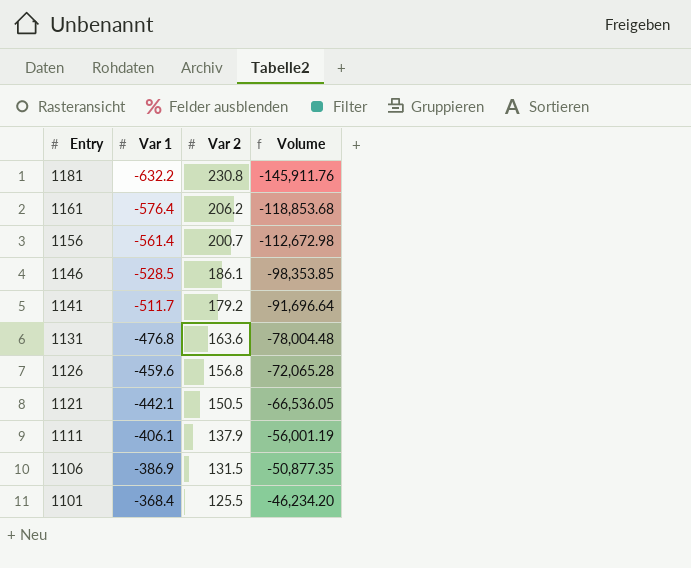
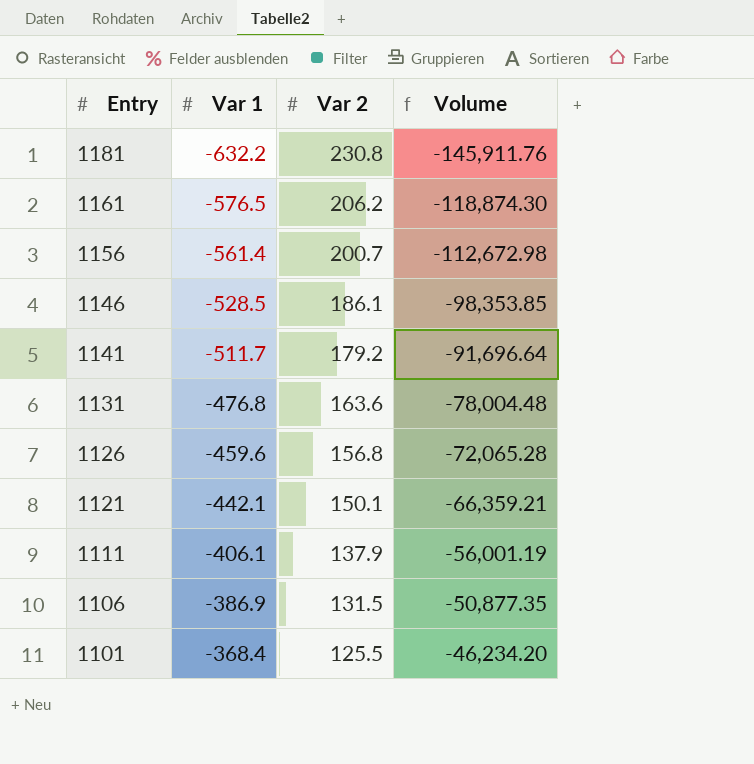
1161 | Var 1: -576.4 -> -576.5
1161 | Volume: -118,853.68 -> -118,874.30
1121 | Var 2: 150.5 -> 150.1
1121 | Volume: -66,536.05 -> -66,359.21

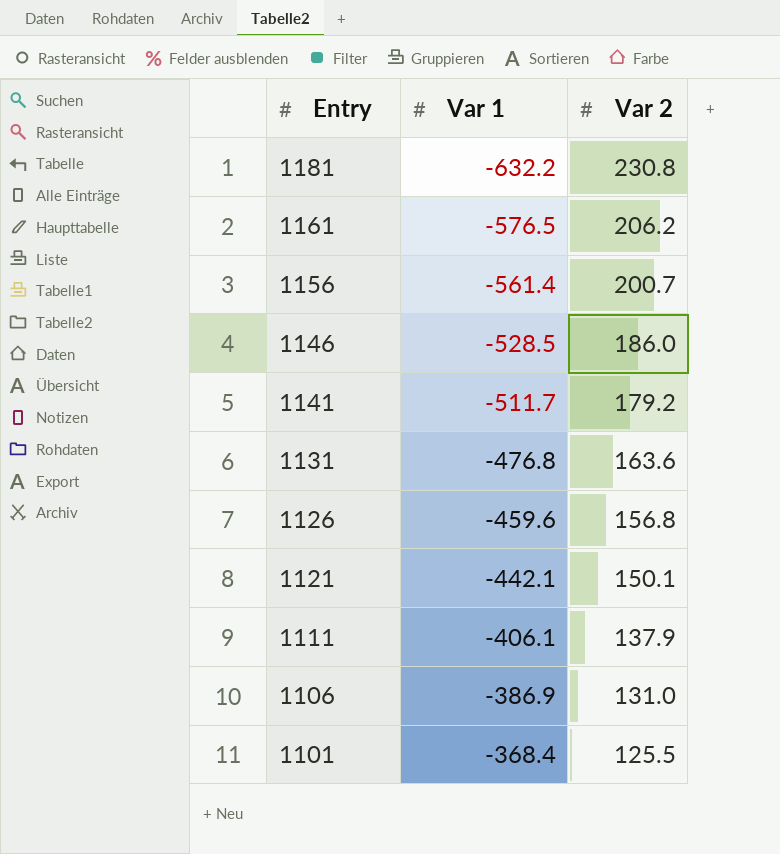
column Volume | formula: [Var 1] * [Var 2] -> none
1146 | Var 2: 186.1 -> 186.0
1106 | Var 2: 131.5 -> 131.0

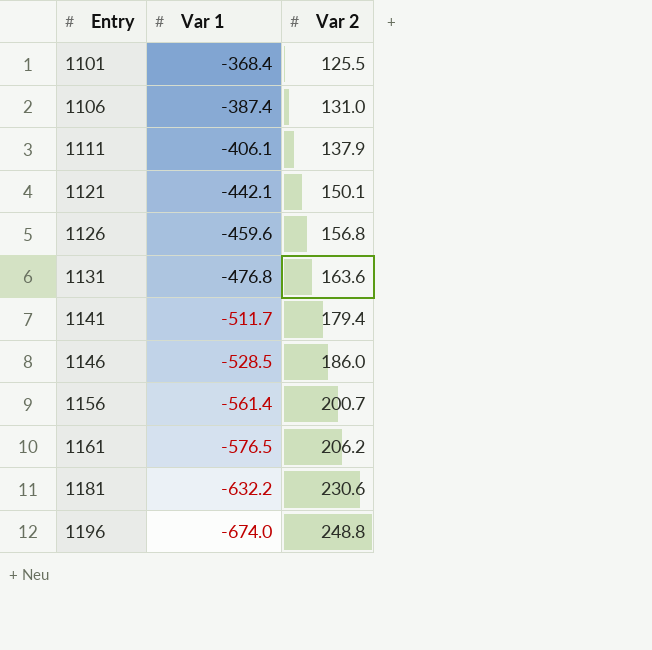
row order: Entry descending -> Entry ascending
1106 | Var 1: -386.9 -> -387.4
1141 | Var 2: 179.2 -> 179.4
1181 | Var 2: 230.8 -> 230.6
row 1196: none -> -674.0 | 248.8

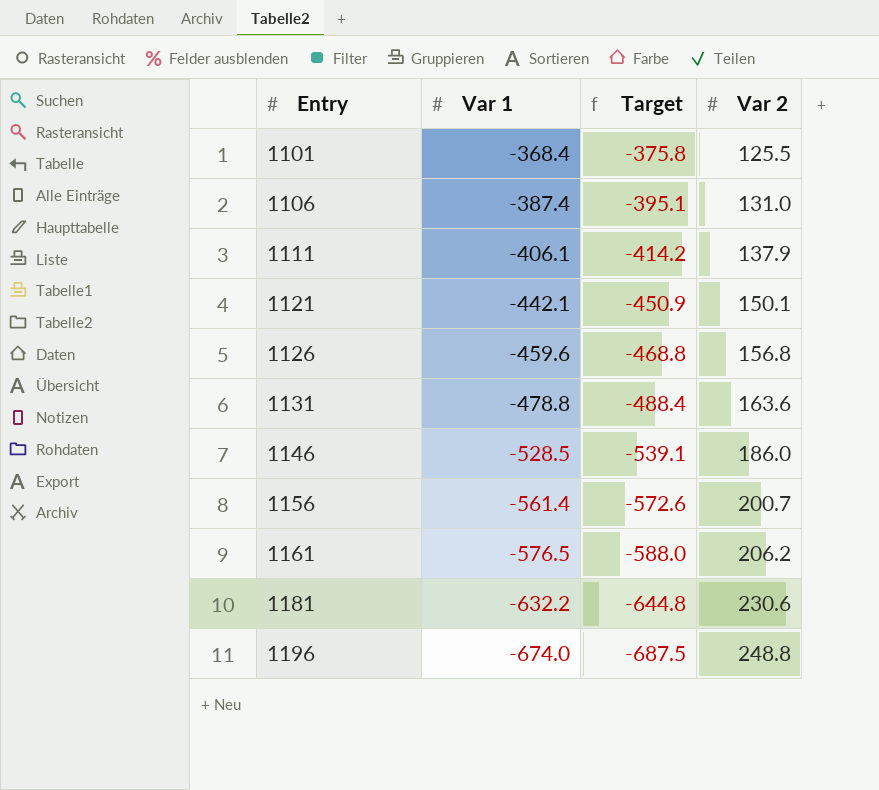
column Target | formula: none -> [Var 1] * 1.02
row 1141: -511.7 | 179.4 -> none
1131 | Var 1: -476.8 -> -478.8

